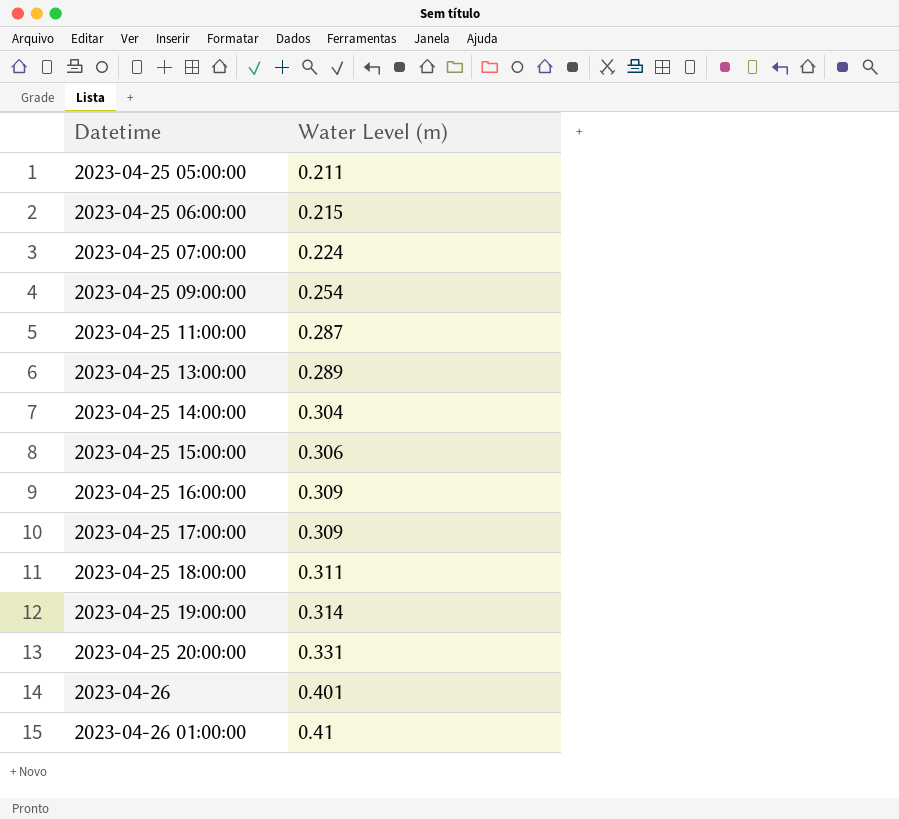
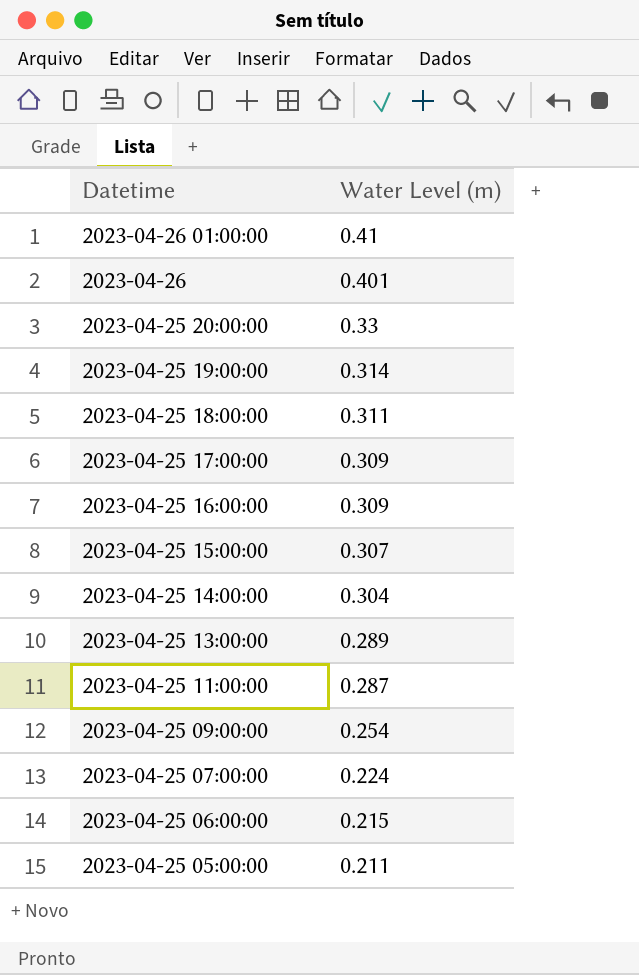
row order: Datetime ascending -> Datetime descending
2023-04-25 20:00:00 | Water Level (m): 0.331 -> 0.33
2023-04-25 15:00:00 | Water Level (m): 0.306 -> 0.307

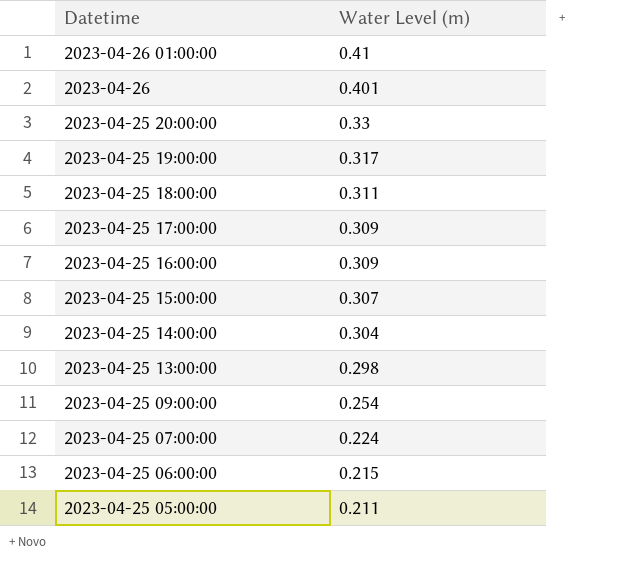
row 2023-04-25 11:00:00: 0.287 -> none
2023-04-25 19:00:00 | Water Level (m): 0.314 -> 0.317
2023-04-25 13:00:00 | Water Level (m): 0.289 -> 0.298

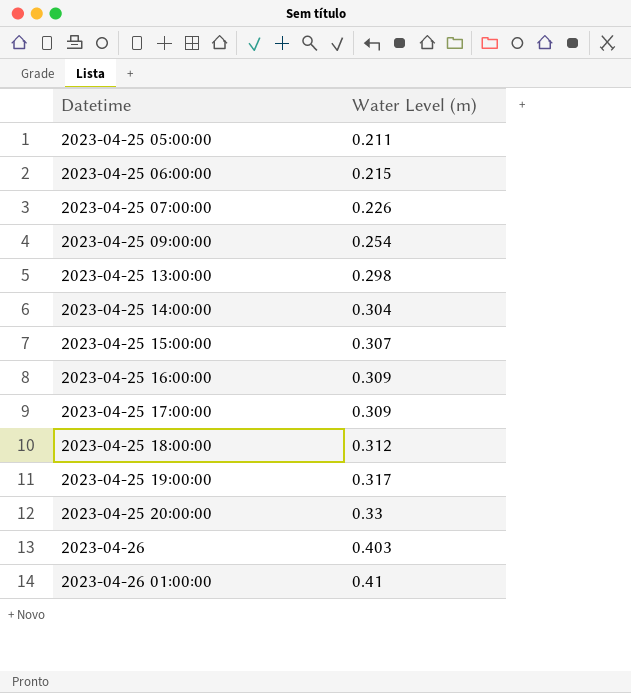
row order: Datetime descending -> Datetime ascending
2023-04-25 07:00:00 | Water Level (m): 0.224 -> 0.226
2023-04-25 18:00:00 | Water Level (m): 0.311 -> 0.312
2023-04-26 | Water Level (m): 0.401 -> 0.403

